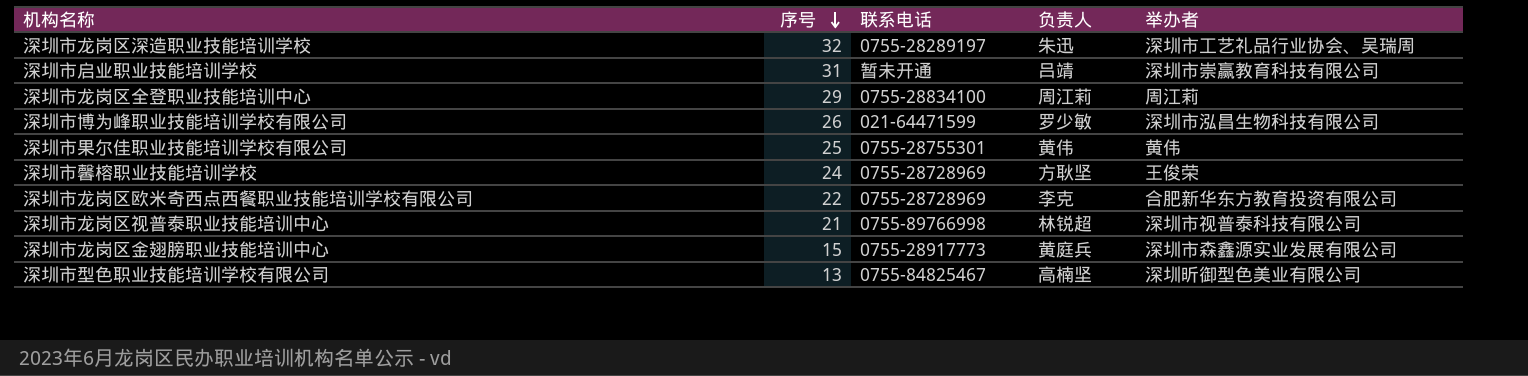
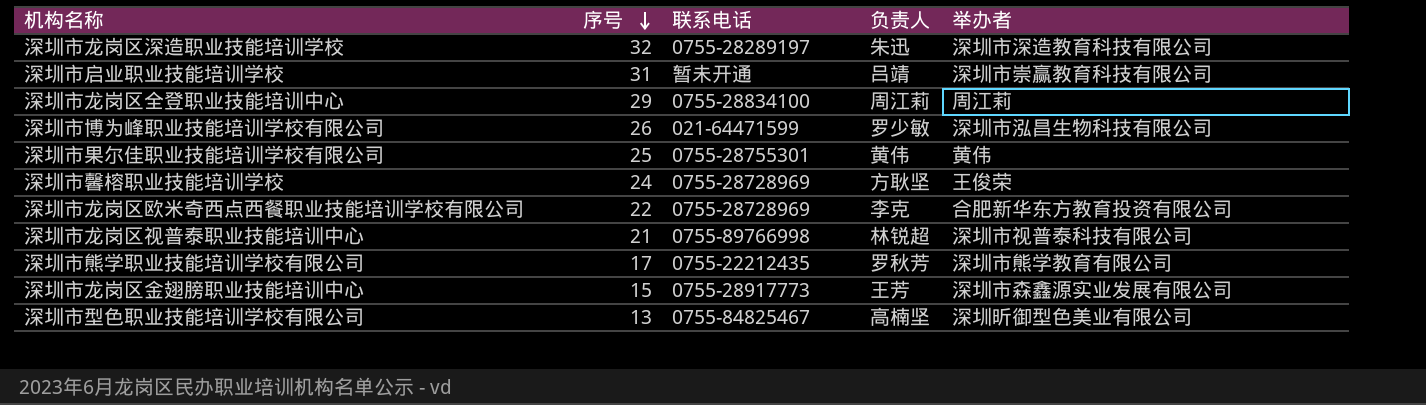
深圳市龙岗区深造职业技能培训学校 | 举办者: 深圳市工艺礼品行业协会、吴瑞周 -> 深圳市深造教育科技有限公司
row 深圳市熊学职业技能培训学校有限公司: none -> 17 | 0755-22212435 | 罗秋芳 | 深圳市熊学教育有限公司
深圳市龙岗区金翅膀职业技能培训中心 | 负责人: 黄庭兵 -> 王芳

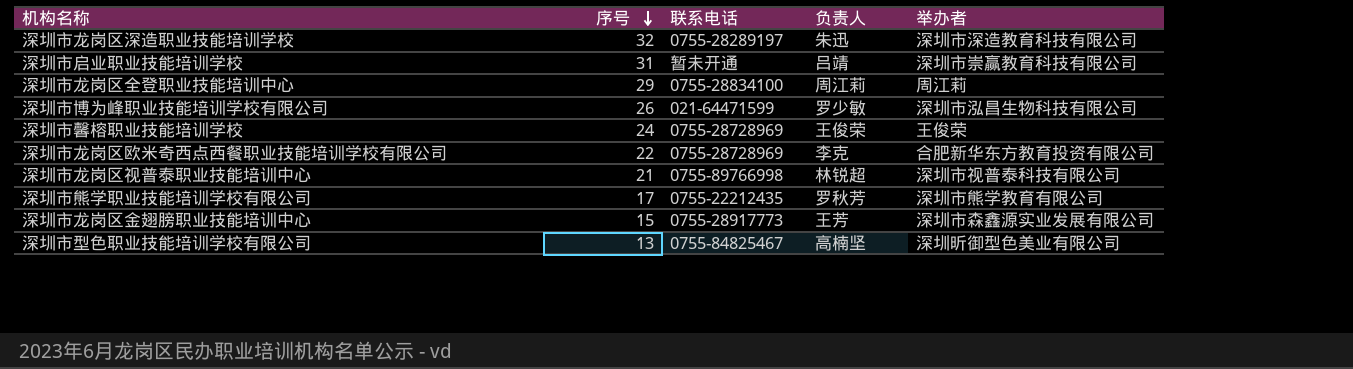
row 深圳市果尔佳职业技能培训学校有限公司: 25 | 0755-28755301 | 黄伟 | 黄伟 -> none
深圳市馨榕职业技能培训学校 | 负责人: 方耿坚 -> 王俊荣

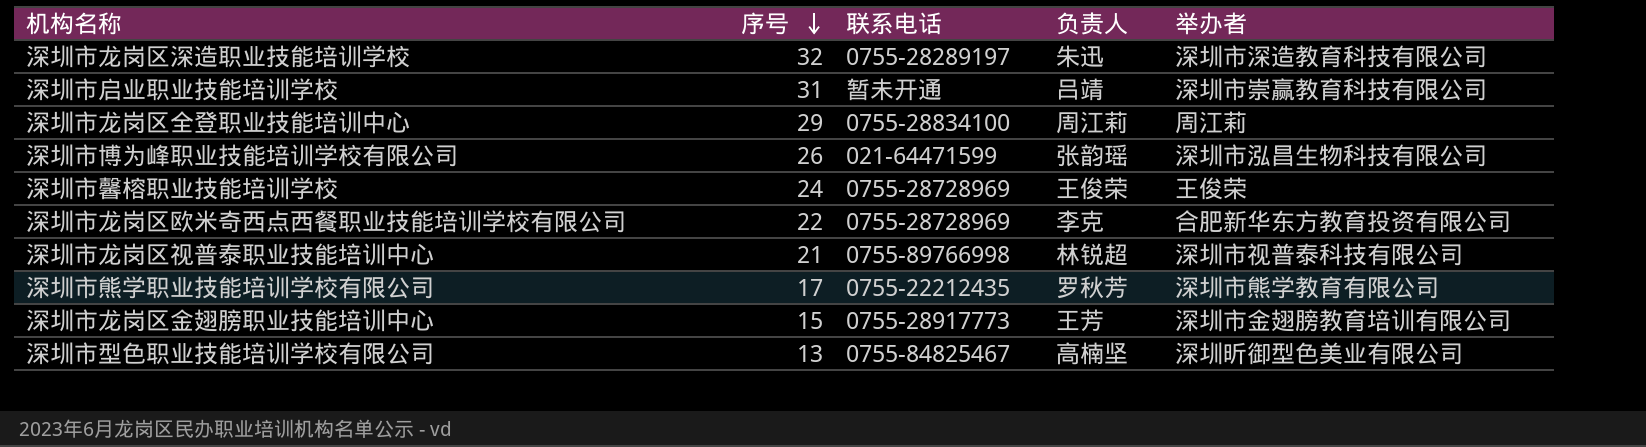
深圳市博为峰职业技能培训学校有限公司 | 负责人: 罗少敏 -> 张韵瑶
深圳市龙岗区金翅膀职业技能培训中心 | 举办者: 深圳市森鑫源实业发展有限公司 -> 深圳市金翅膀教育培训有限公司

